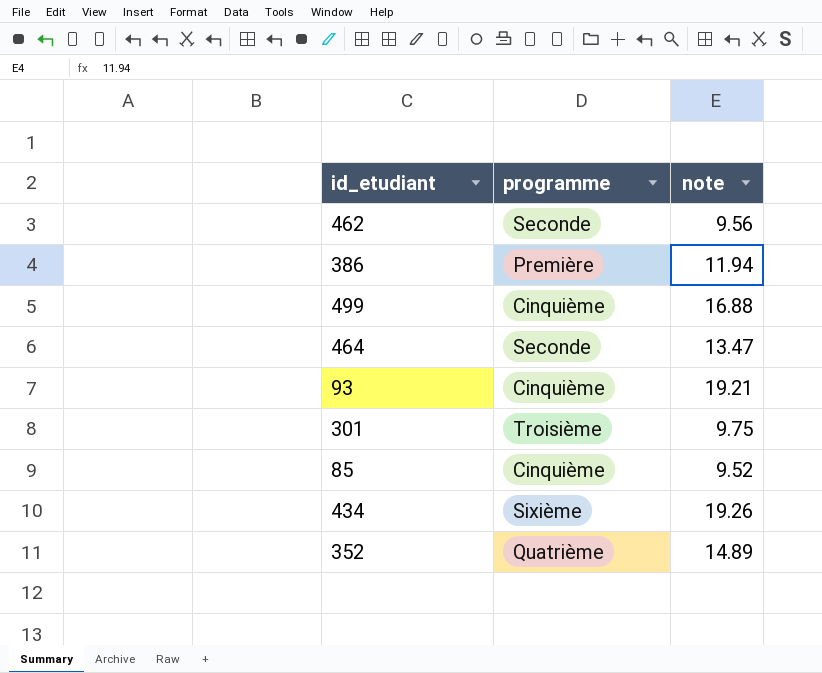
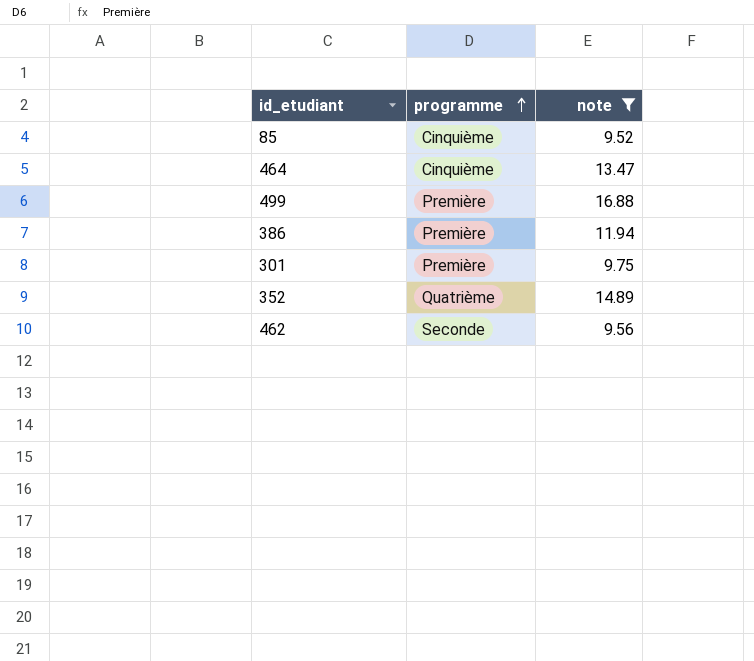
filter: none -> note <= 16.88
row order: none -> programme ascending
464 | programme: Seconde -> Cinquième
499 | programme: Cinquième -> Première
301 | programme: Troisième -> Première

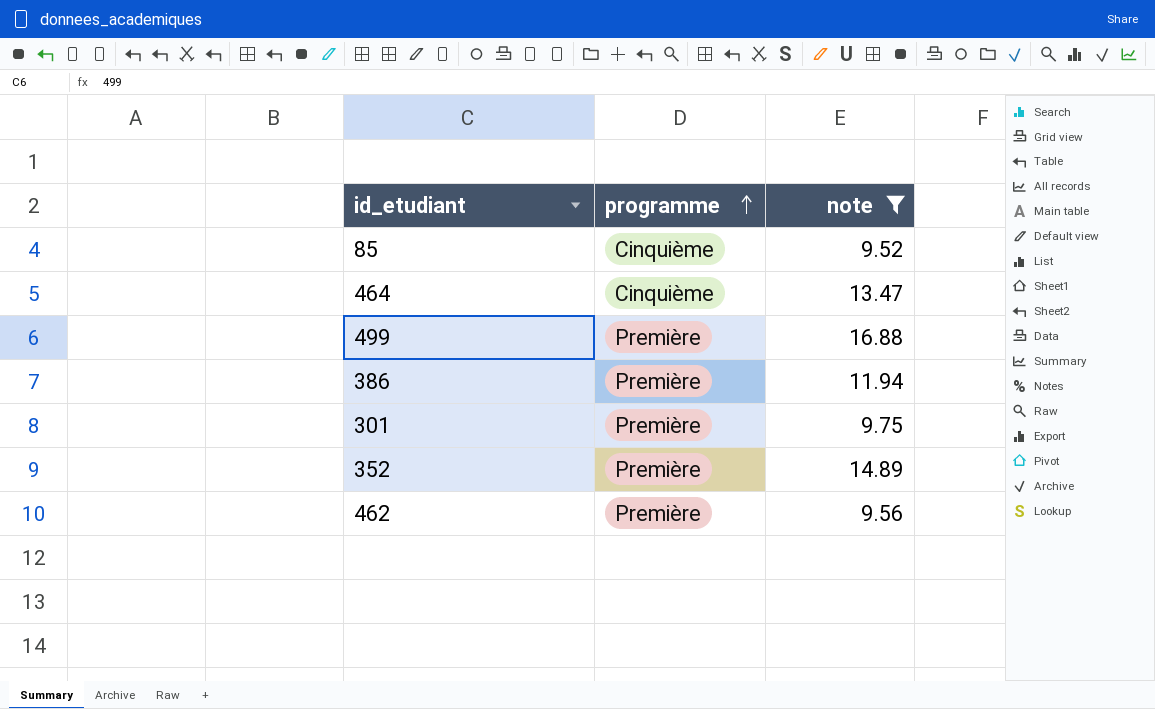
352 | programme: Quatrième -> Première
462 | programme: Seconde -> Première

